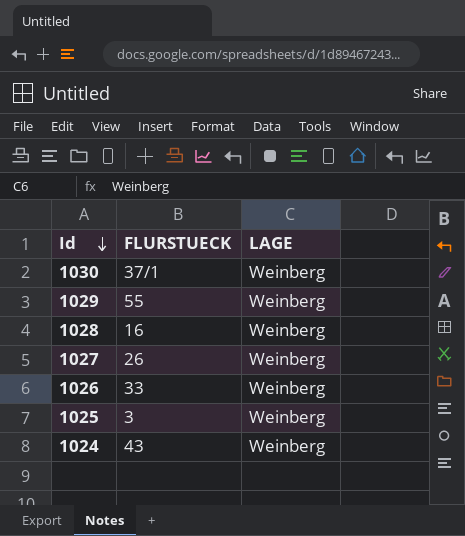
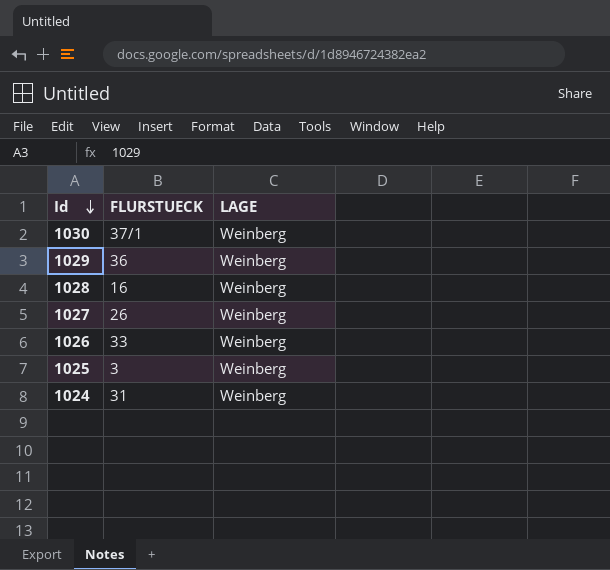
1029 | FLURSTUECK: 55 -> 36
1024 | FLURSTUECK: 43 -> 31

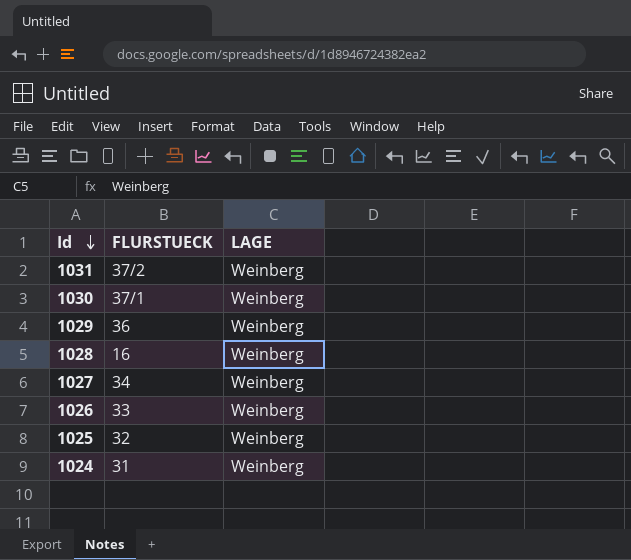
row 1031: none -> 37/2 | Weinberg
1027 | FLURSTUECK: 26 -> 34
1025 | FLURSTUECK: 3 -> 32

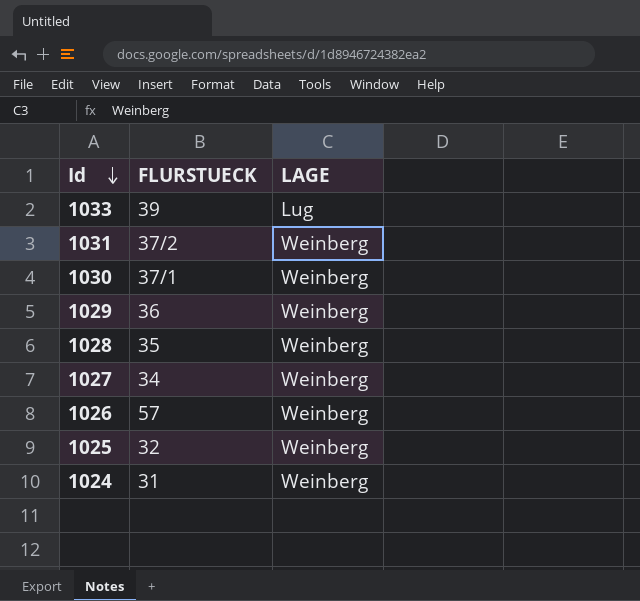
row 1033: none -> 39 | Lug
1028 | FLURSTUECK: 16 -> 35
1026 | FLURSTUECK: 33 -> 57

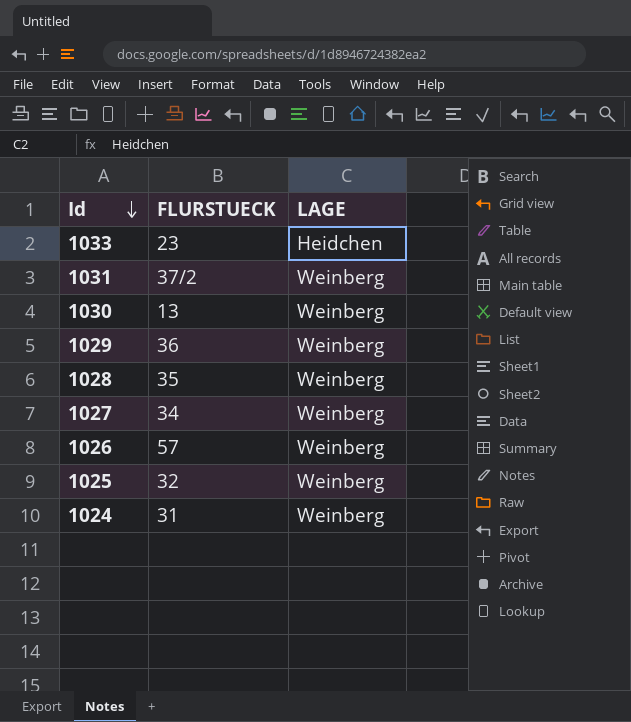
1033 | FLURSTUECK: 39 -> 23
1033 | LAGE: Lug -> Heidchen
1030 | FLURSTUECK: 37/1 -> 13

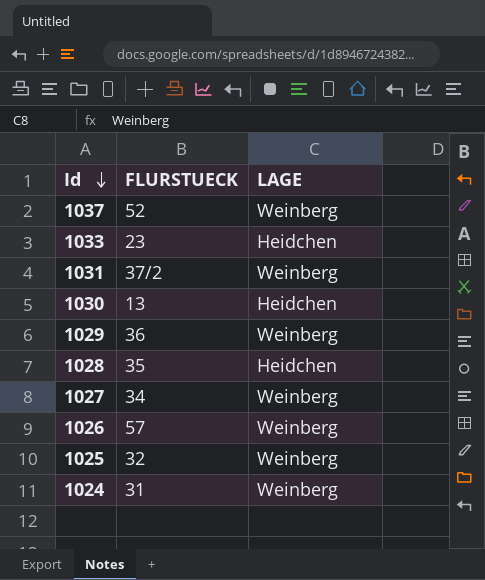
row 1037: none -> 52 | Weinberg
1030 | LAGE: Weinberg -> Heidchen
1028 | LAGE: Weinberg -> Heidchen

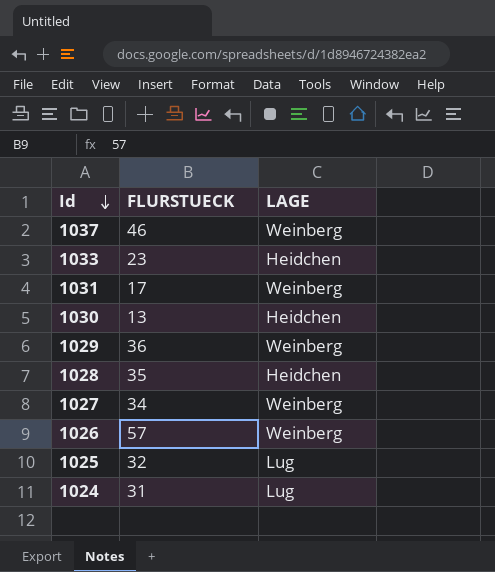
1037 | FLURSTUECK: 52 -> 46
1031 | FLURSTUECK: 37/2 -> 17
1025 | LAGE: Weinberg -> Lug
1024 | LAGE: Weinberg -> Lug

